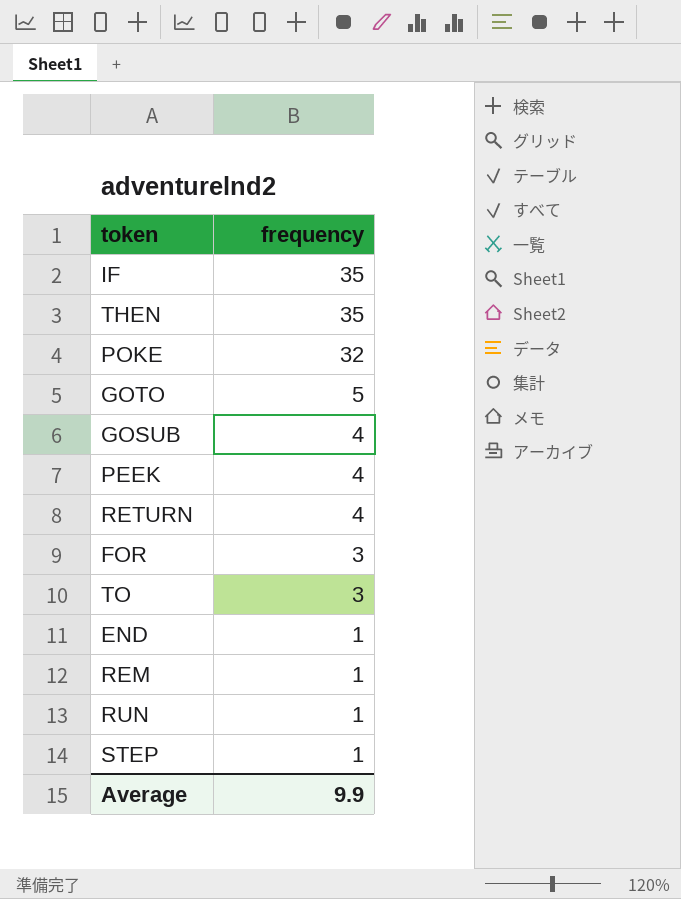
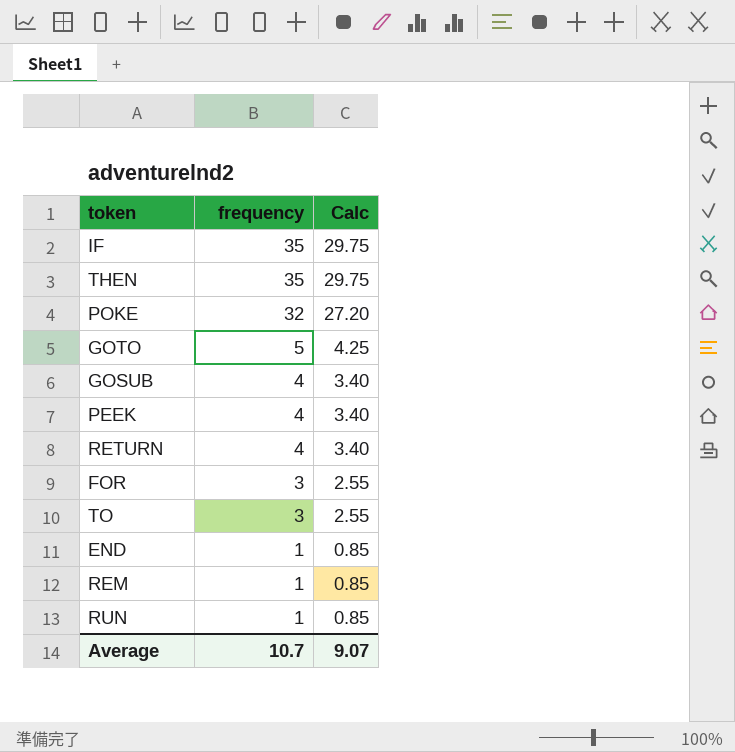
column Calc | formula: none -> [frequency] * 0.85
row STEP: 1 -> none
Average | frequency: 9.9 -> 10.7

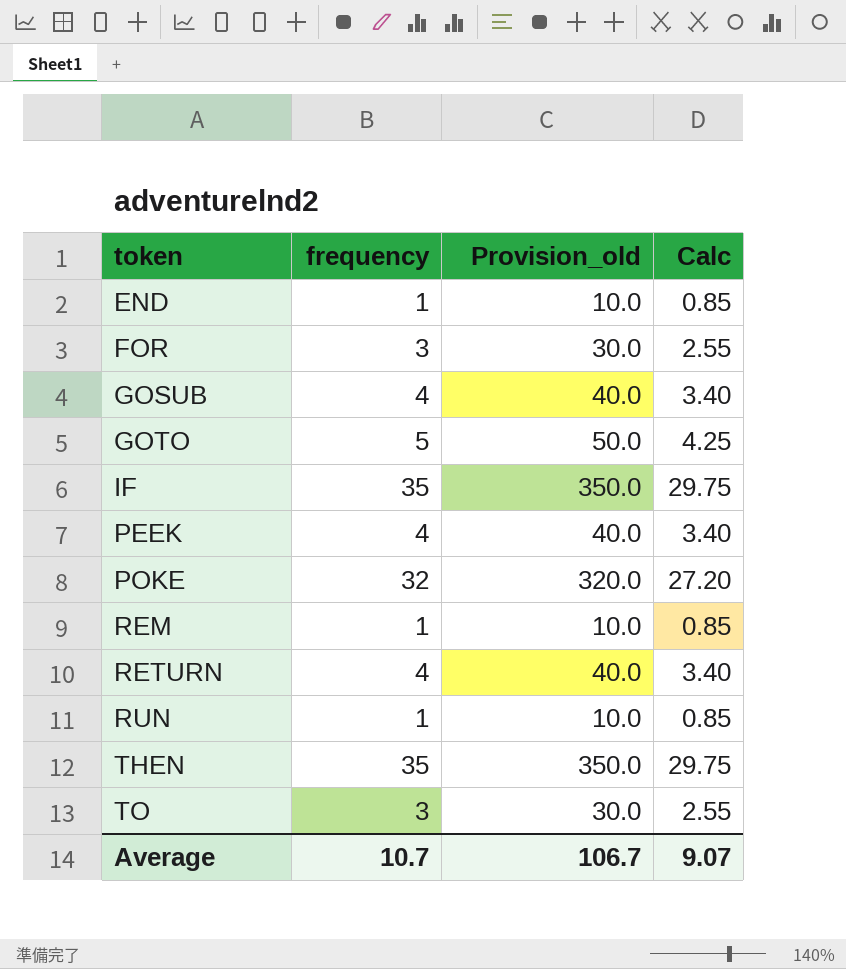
row order: frequency descending -> token ascending
column Provision_old | formula: none -> [frequency] * 10

